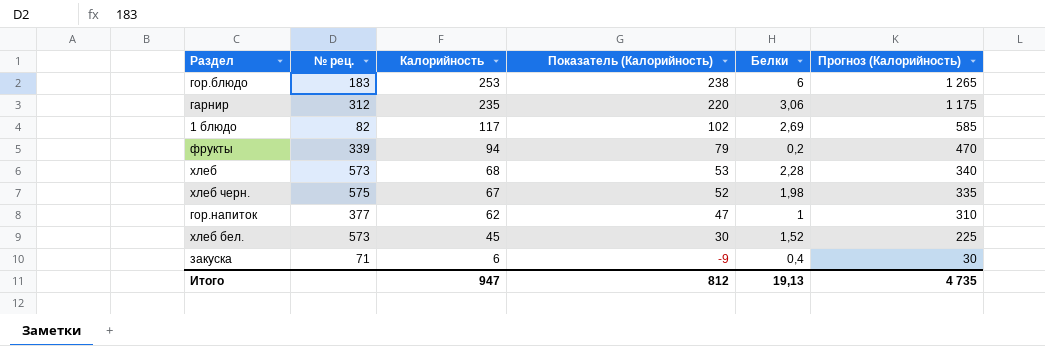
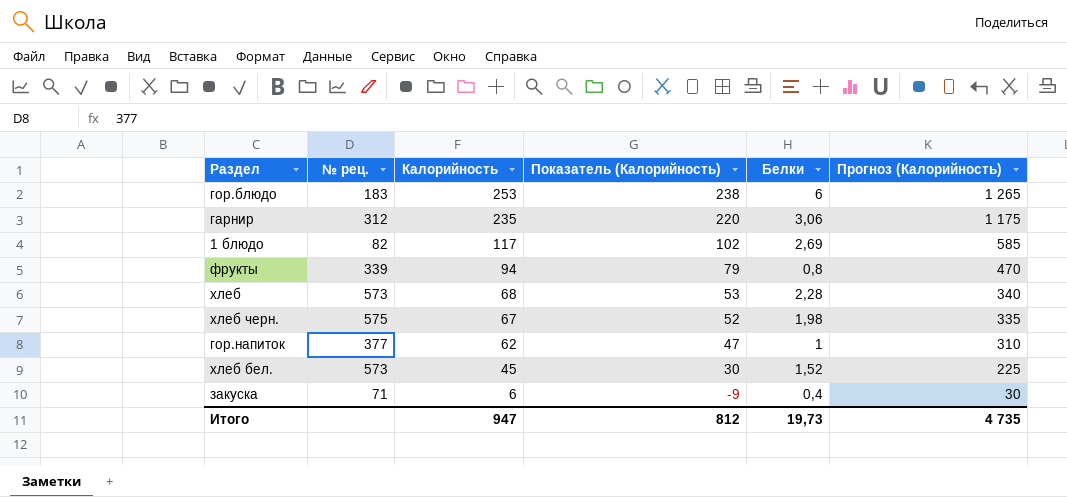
фрукты | Белки: 0,2 -> 0,8
Итого | Белки: 19,13 -> 19,73

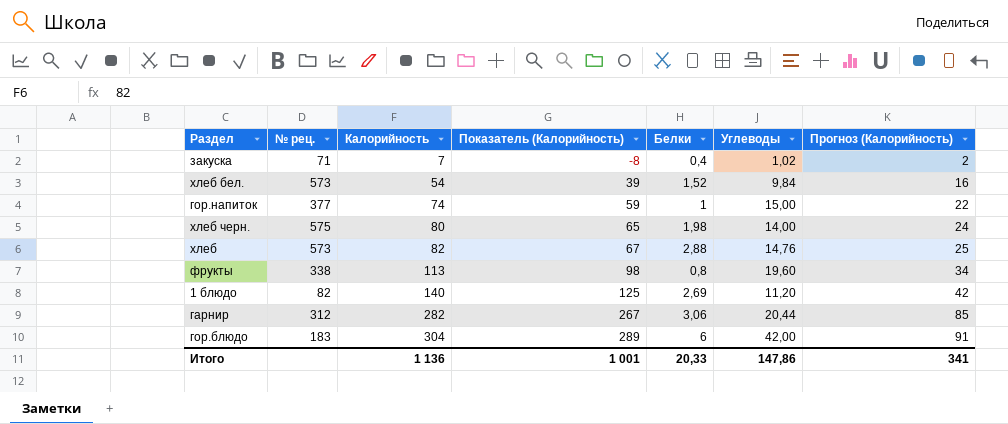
row order: Калорийность descending -> Калорийность ascending
column Углеводы | position: none -> 6
column Прогноз (Калорийность) | formula: [Калорийность] * 5 -> [Калорийность] * 0,3
закуска | Калорийность: 6 -> 7
закуска | Показатель (Калорийность): -9 -> -8
хлеб бел. | Калорийность: 45 -> 54
хлеб бел. | Показатель (Калорийность): 30 -> 39
гор.напиток | Калорийность: 62 -> 74
гор.напиток | Показатель (Калорийность): 47 -> 59
хлеб черн. | Калорийность: 67 -> 80
хлеб черн. | Показатель (Калорийность): 52 -> 65
хлеб | Калорийность: 68 -> 82
хлеб | Показатель (Калорийность): 53 -> 67
хлеб | Белки: 2,28 -> 2,88
фрукты | № рец.: 339 -> 338
фрукты | Калорийность: 94 -> 113
фрукты | Показатель (Калорийность): 79 -> 98
1 блюдо | Калорийность: 117 -> 140
1 блюдо | Показатель (Калорийность): 102 -> 125
гарнир | Калорийность: 235 -> 282
гарнир | Показатель (Калорийность): 220 -> 267
гор.блюдо | Калорийность: 253 -> 304
гор.блюдо | Показатель (Калорийность): 238 -> 289
Итого | Калорийность: 947 -> 1 136
Итого | Показатель (Калорийность): 812 -> 1 001
Итого | Белки: 19,73 -> 20,33
Итого | Прогноз (Калорийность): 4 735 -> 341

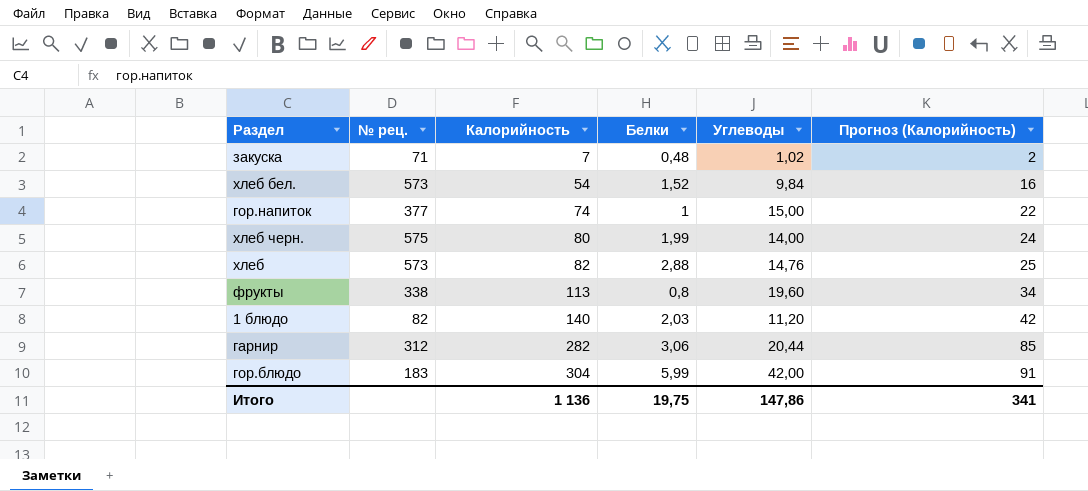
column Показатель (Калорийность) | formula: [Калорийность] - 15 -> none
закуска | Белки: 0,4 -> 0,48
хлеб черн. | Белки: 1,98 -> 1,99
1 блюдо | Белки: 2,69 -> 2,03
гор.блюдо | Белки: 6 -> 5,99
Итого | Белки: 20,33 -> 19,75

